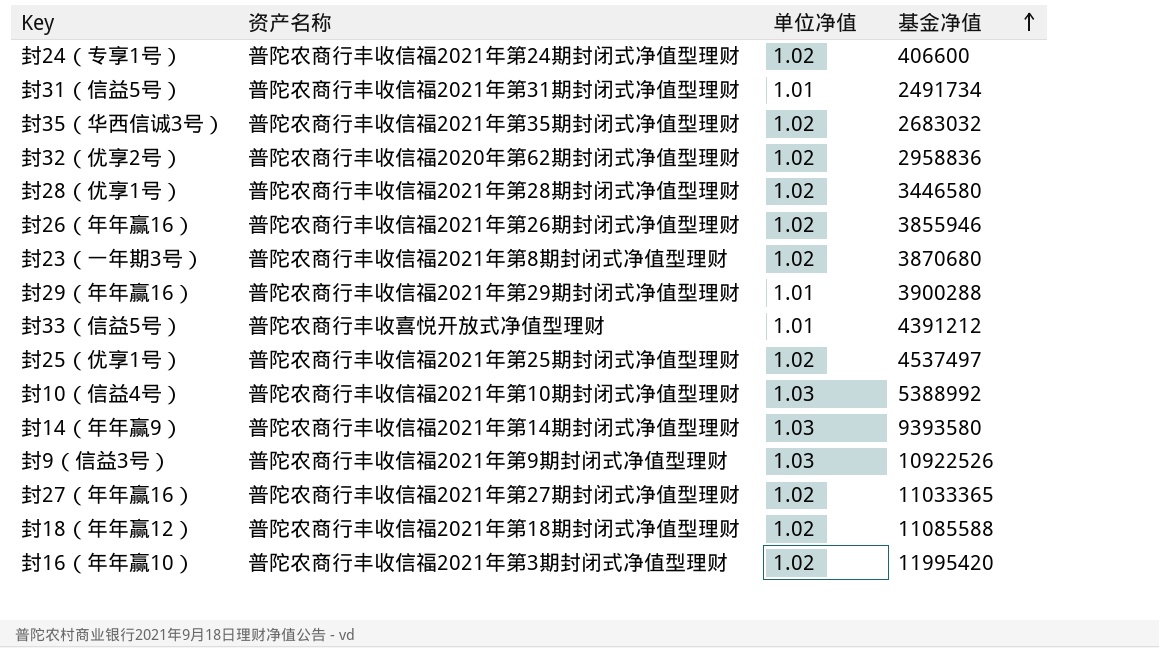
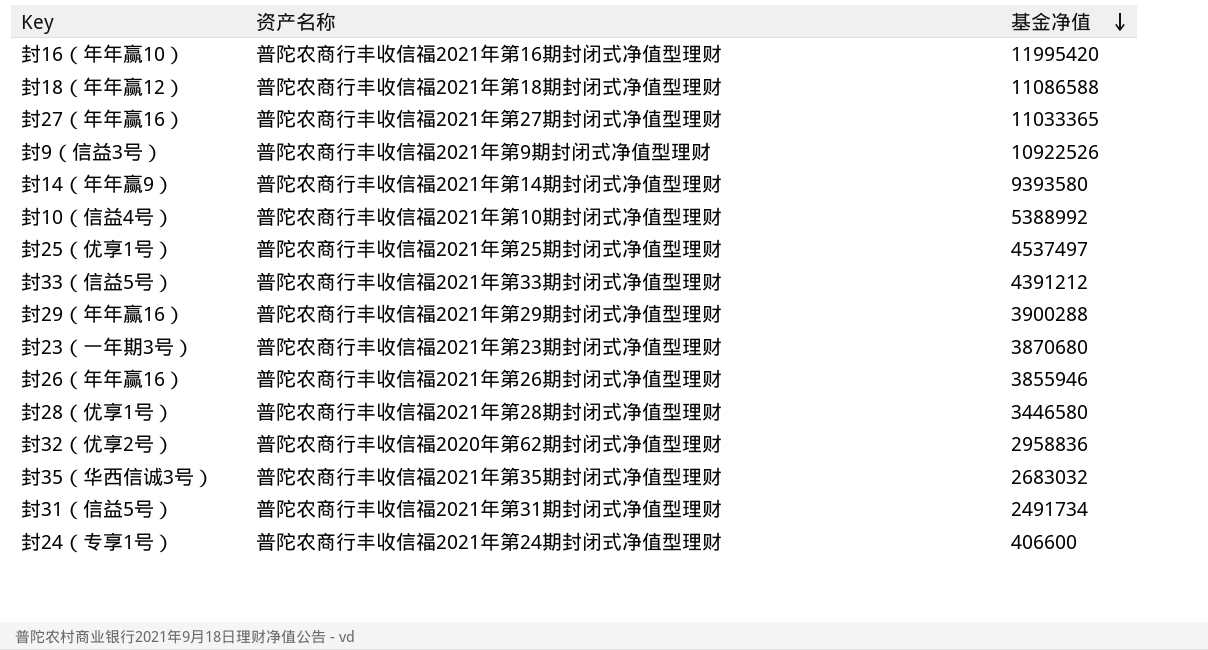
row order: 基金净值 ascending -> 基金净值 descending
column 单位净值 | position: 3 -> none
封16（年年赢10） | 资产名称: 普陀农商行丰收信福2021年第3期封闭式净值型理财 -> 普陀农商行丰收信福2021年第16期封闭式净值型理财
封18（年年赢12） | 基金净值: 11085588 -> 11086588
封33（信益5号） | 资产名称: 普陀农商行丰收喜悦开放式净值型理财 -> 普陀农商行丰收信福2021年第33期封闭式净值型理财
封23（一年期3号） | 资产名称: 普陀农商行丰收信福2021年第8期封闭式净值型理财 -> 普陀农商行丰收信福2021年第23期封闭式净值型理财

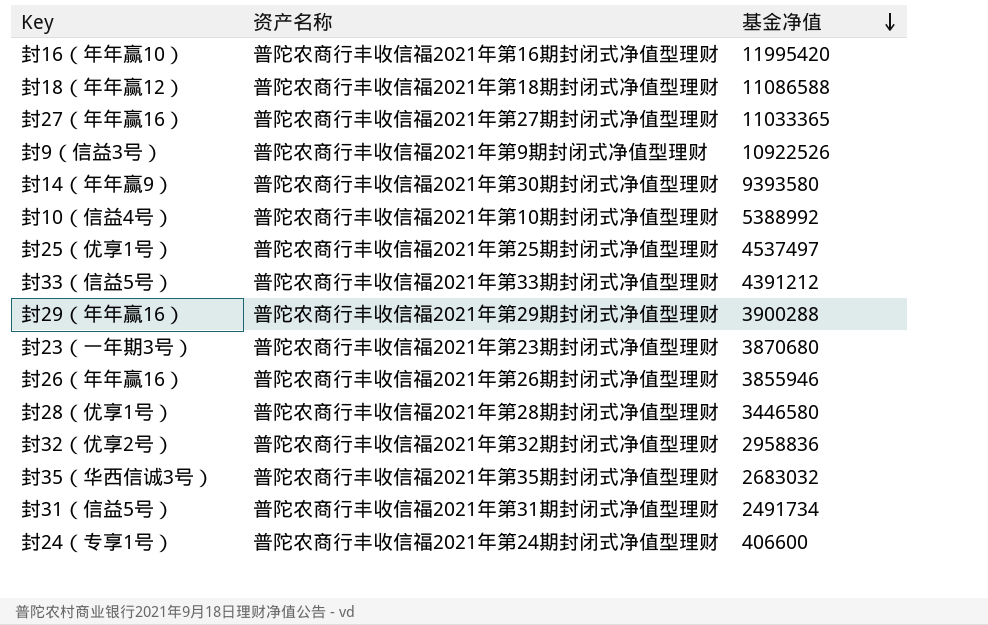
封14（年年赢9） | 资产名称: 普陀农商行丰收信福2021年第14期封闭式净值型理财 -> 普陀农商行丰收信福2021年第30期封闭式净值型理财
封32（优享2号） | 资产名称: 普陀农商行丰收信福2020年第62期封闭式净值型理财 -> 普陀农商行丰收信福2021年第32期封闭式净值型理财

